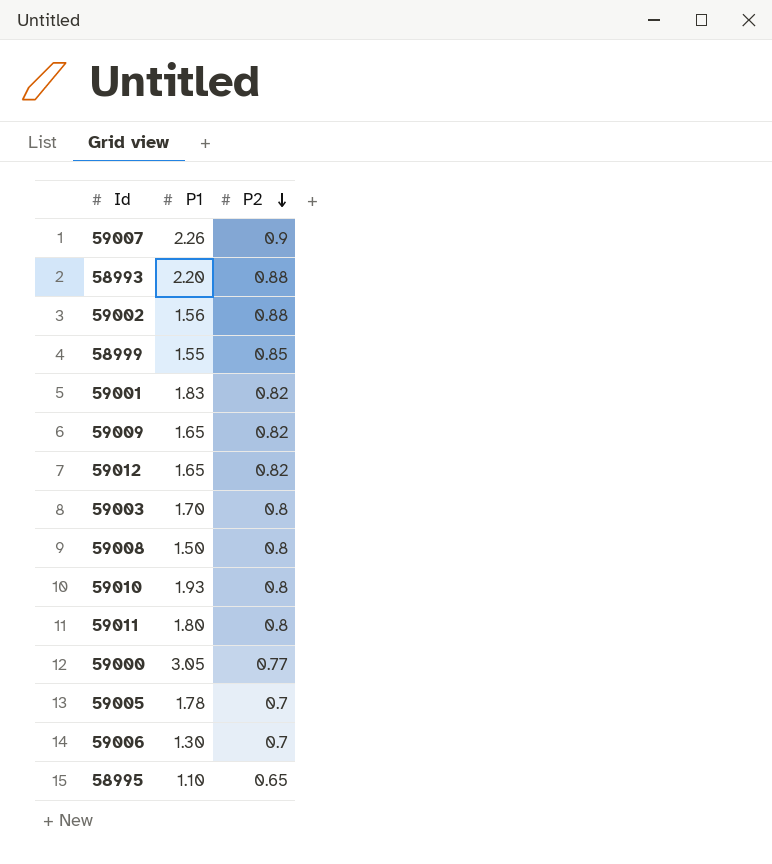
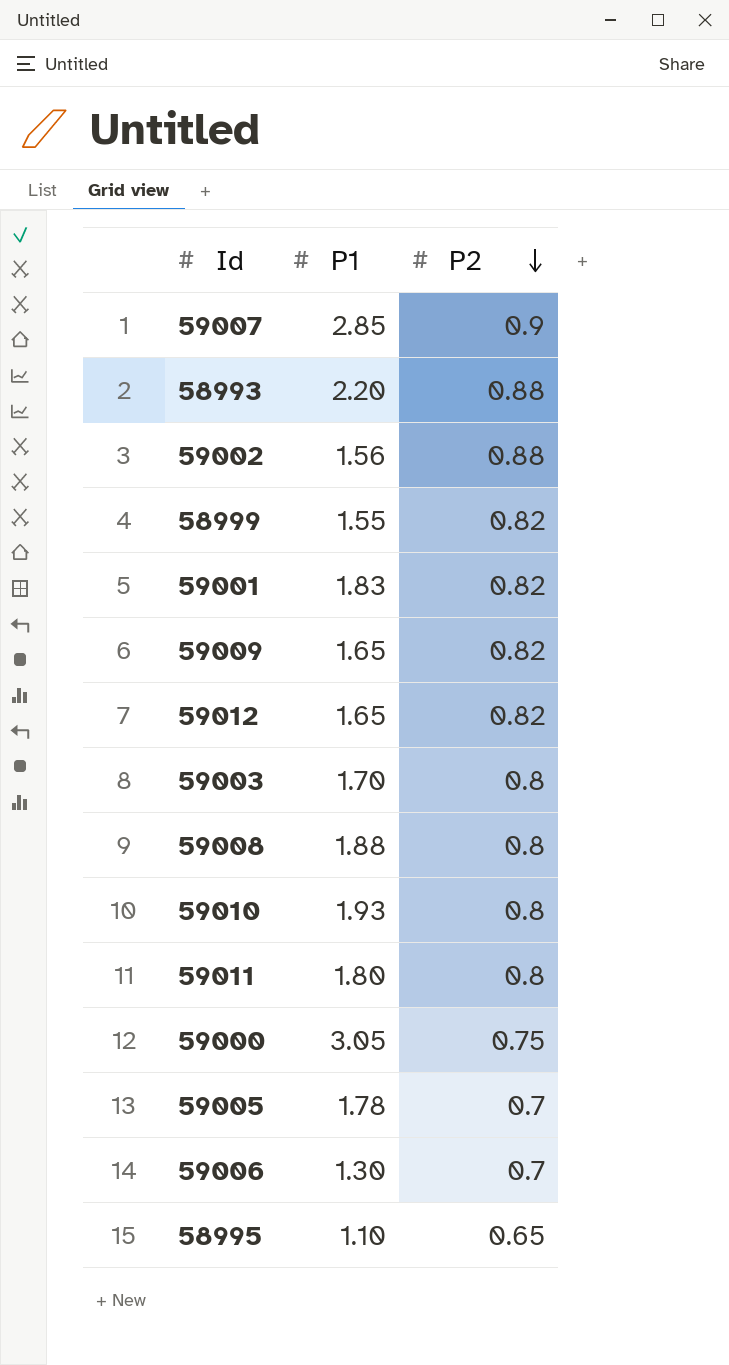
59007 | P1: 2.26 -> 2.85
58999 | P2: 0.85 -> 0.82
59008 | P1: 1.50 -> 1.88
59000 | P2: 0.77 -> 0.75

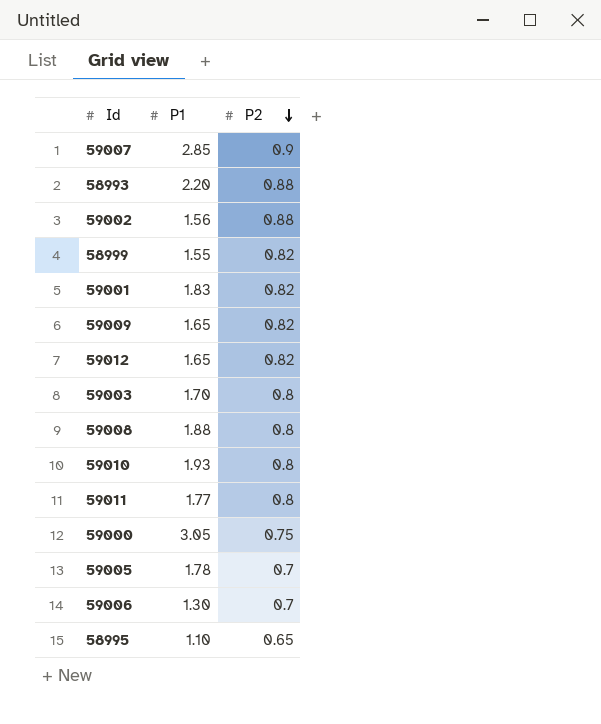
59011 | P1: 1.80 -> 1.77

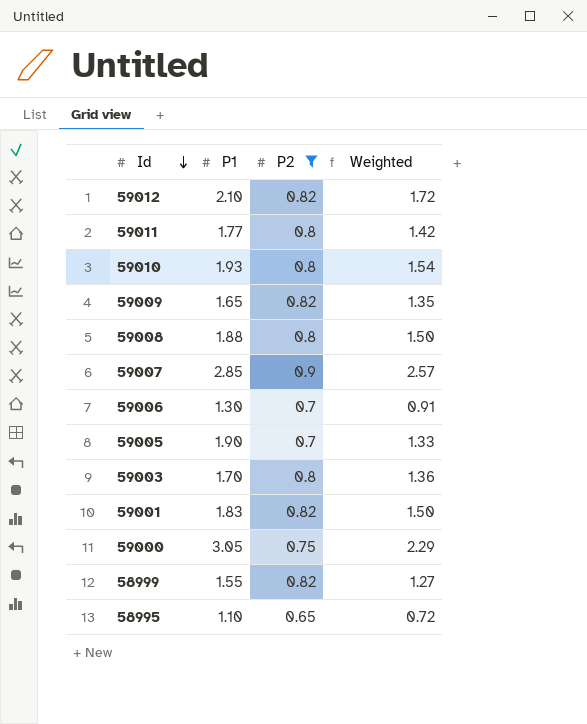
filter: none -> P2 != 0.88
row order: P2 descending -> Id descending
column Weighted | formula: none -> [P1] * [P2]
59012 | P1: 1.65 -> 2.10
59005 | P1: 1.78 -> 1.90

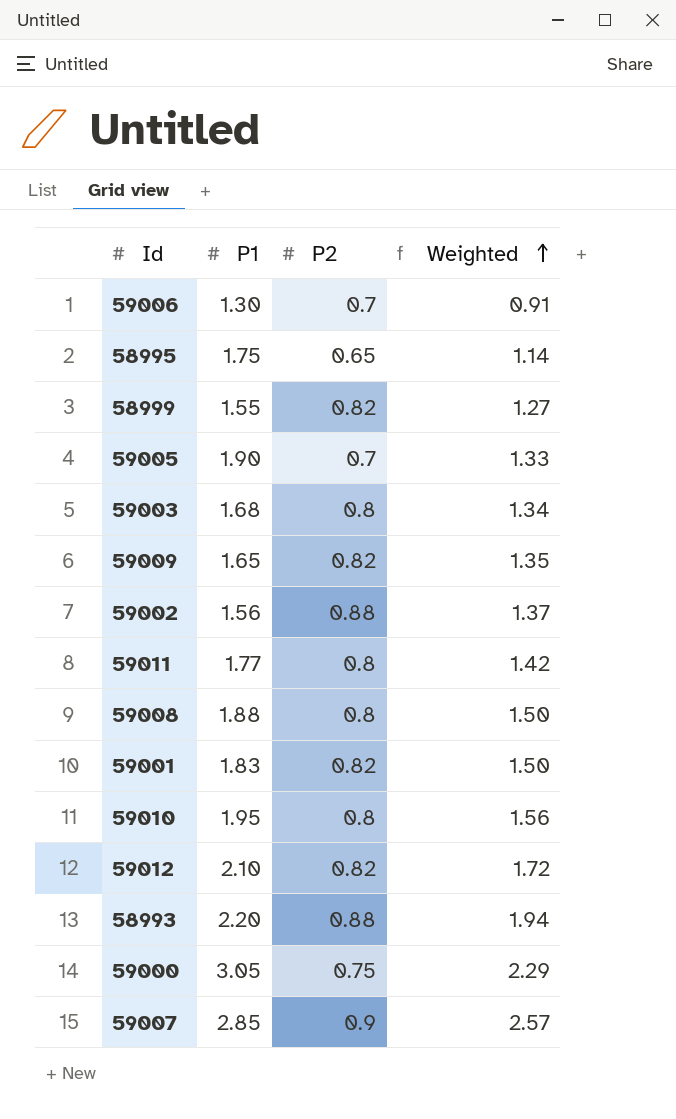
filter: P2 != 0.88 -> none
row order: Id descending -> Weighted ascending
58995 | P1: 1.10 -> 1.75
58995 | Weighted: 0.72 -> 1.14
59003 | P1: 1.70 -> 1.68
59003 | Weighted: 1.36 -> 1.34
59010 | P1: 1.93 -> 1.95
59010 | Weighted: 1.54 -> 1.56

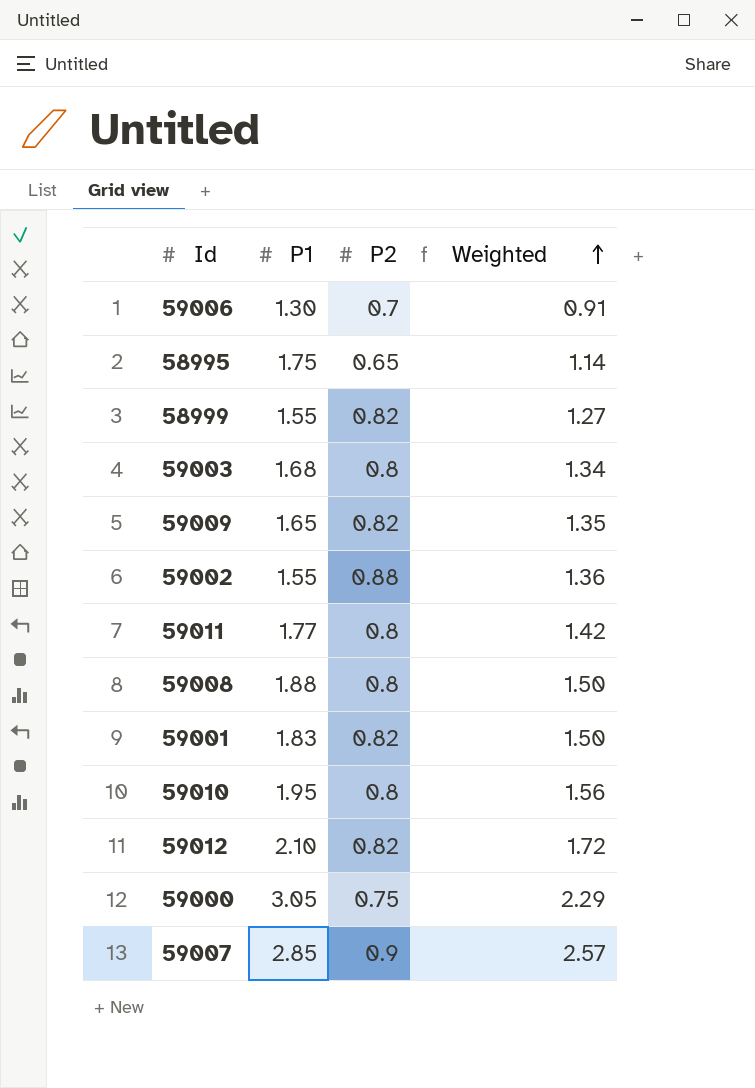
row 59005: 1.90 | 0.7 | 1.33 -> none
row 58993: 2.20 | 0.88 | 1.94 -> none
59002 | P1: 1.56 -> 1.55
59002 | Weighted: 1.37 -> 1.36

